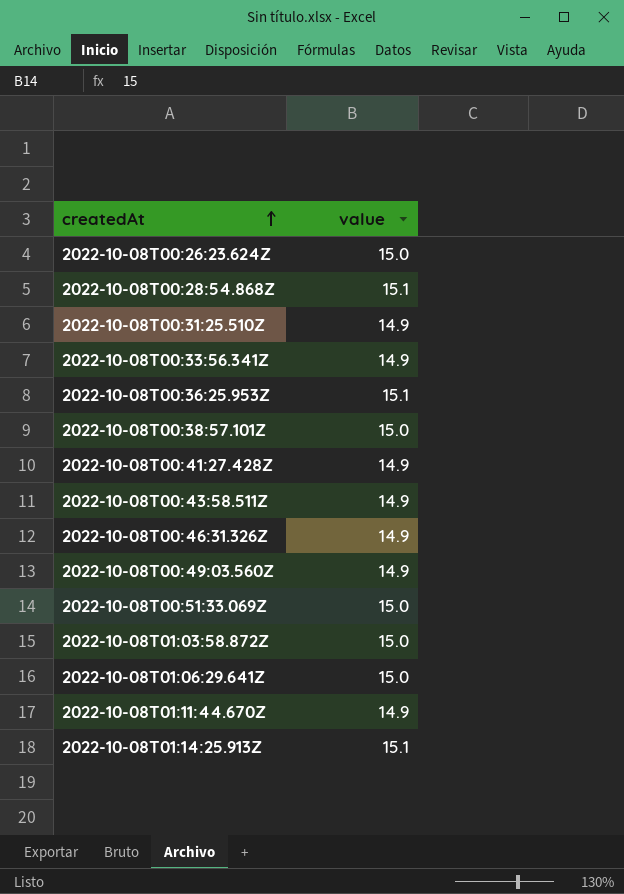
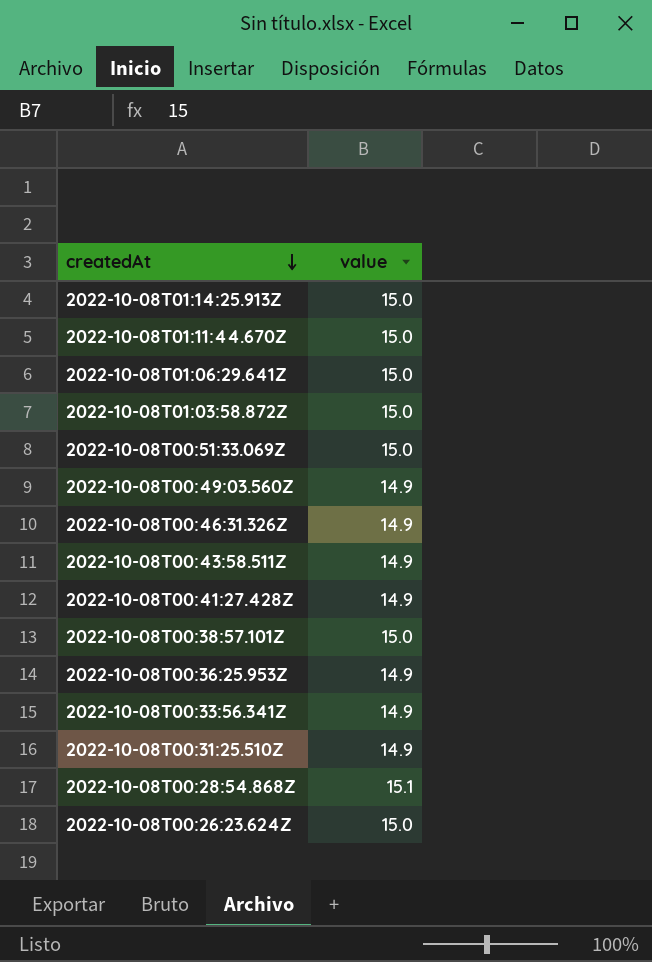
row order: createdAt ascending -> createdAt descending
2022-10-08T01:14:25.913Z | value: 15.1 -> 15.0
2022-10-08T01:11:44.670Z | value: 14.9 -> 15.0
2022-10-08T00:36:25.953Z | value: 15.1 -> 14.9

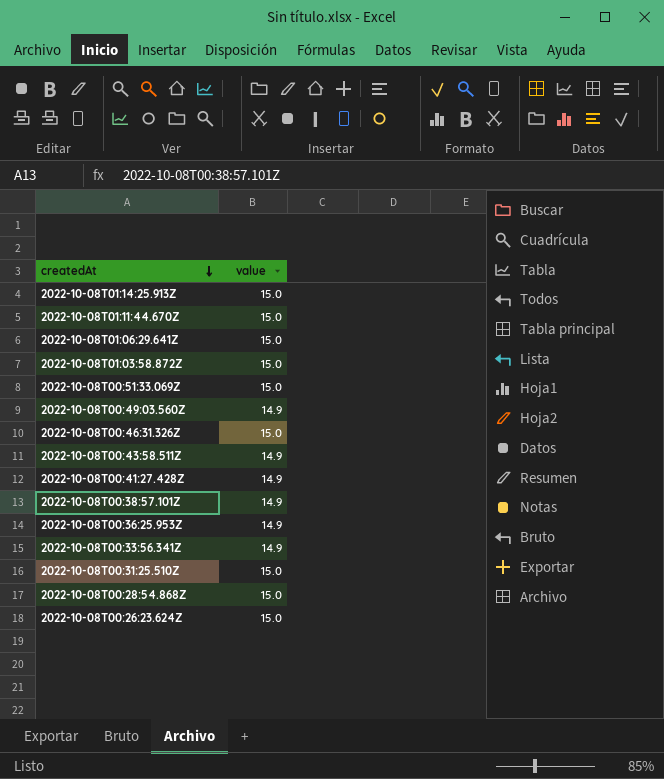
2022-10-08T00:46:31.326Z | value: 14.9 -> 15.0
2022-10-08T00:38:57.101Z | value: 15.0 -> 14.9
2022-10-08T00:31:25.510Z | value: 14.9 -> 15.0
2022-10-08T00:28:54.868Z | value: 15.1 -> 15.0

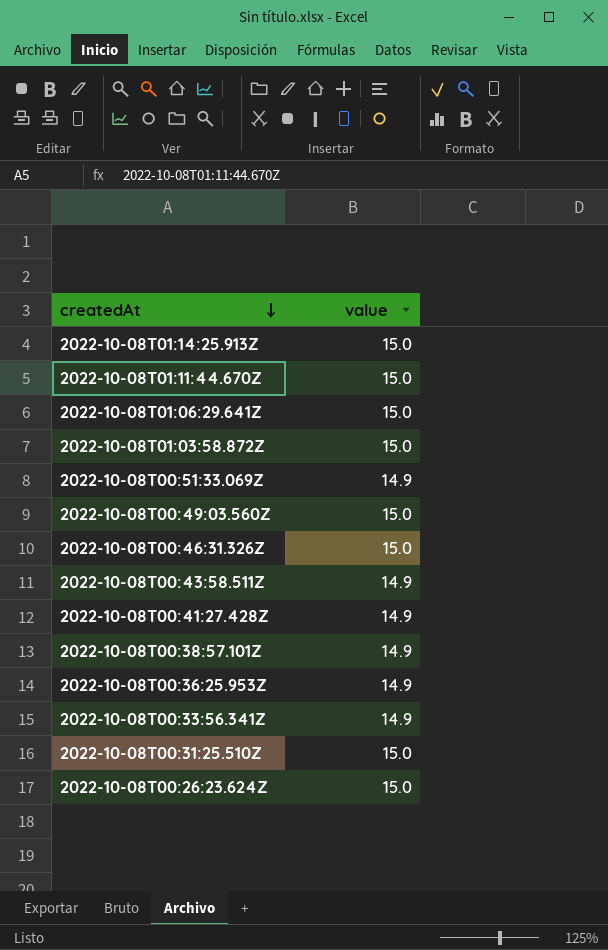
row 2022-10-08T00:28:54.868Z: 15.0 -> none
2022-10-08T00:51:33.069Z | value: 15.0 -> 14.9
2022-10-08T00:49:03.560Z | value: 14.9 -> 15.0

